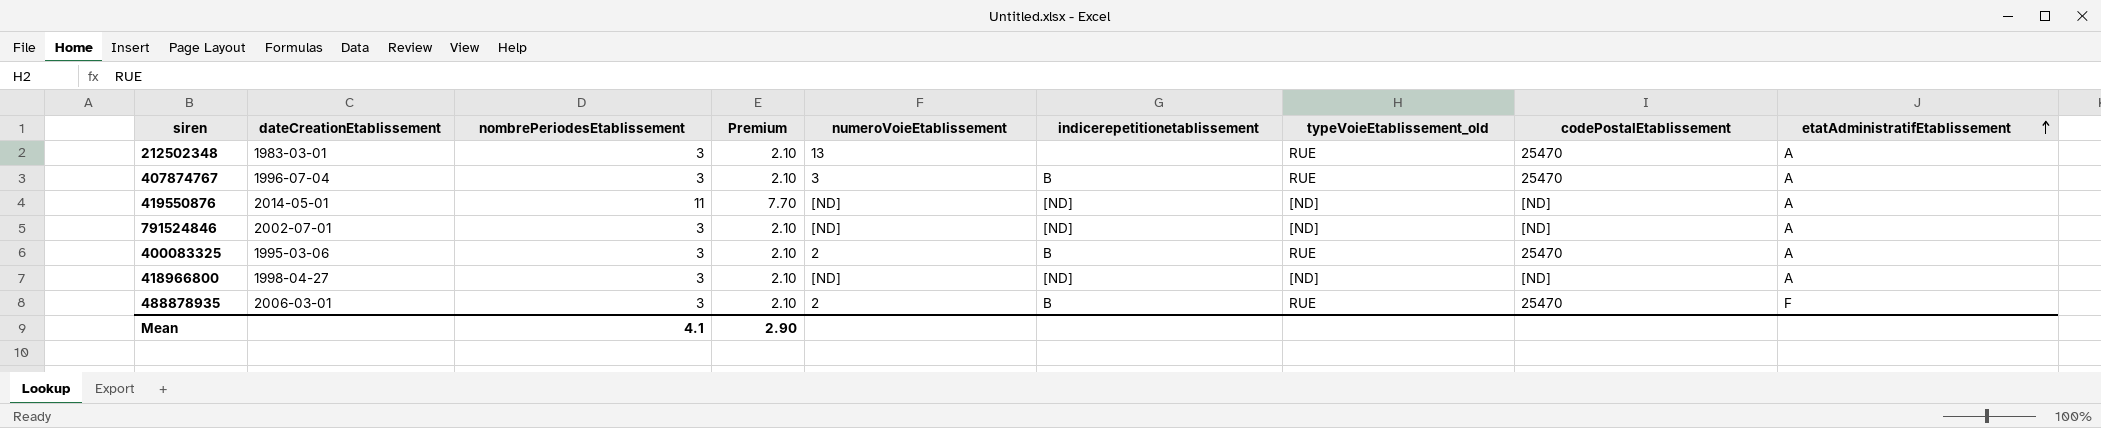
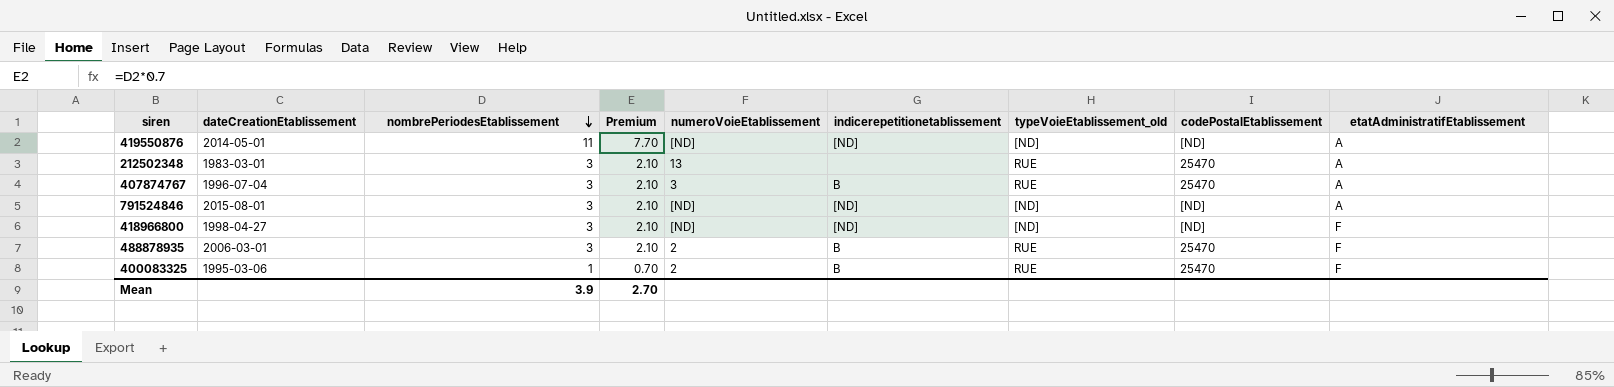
row order: etatAdministratifEtablissement ascending -> nombrePeriodesEtablissement descending
791524846 | dateCreationEtablissement: 2002-07-01 -> 2015-08-01
418966800 | etatAdministratifEtablissement: A -> F
400083325 | nombrePeriodesEtablissement: 3 -> 1
400083325 | Premium: 2.10 -> 0.70
400083325 | etatAdministratifEtablissement: A -> F
Mean | nombrePeriodesEtablissement: 4.1 -> 3.9
Mean | Premium: 2.90 -> 2.70

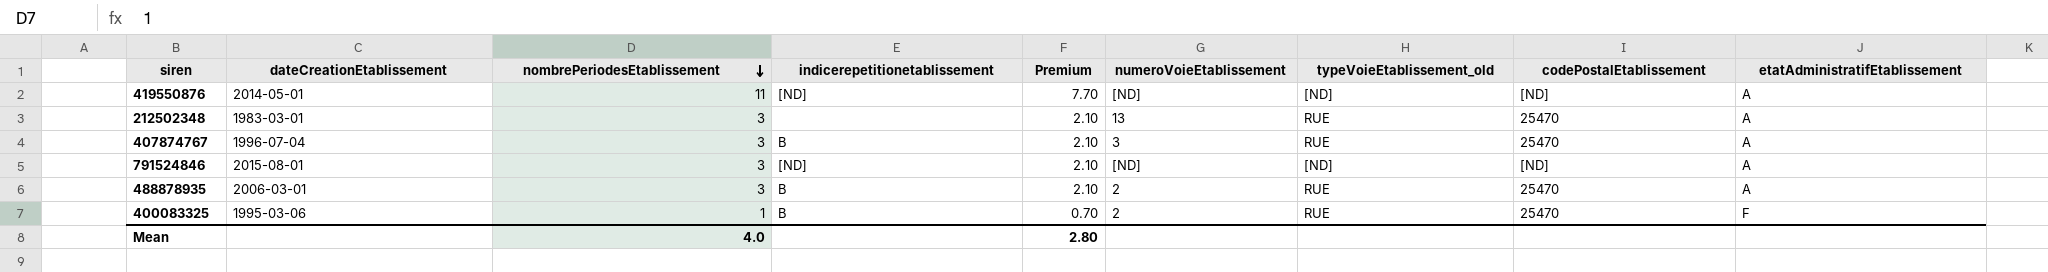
column indicerepetitionetablissement | position: 6 -> 4
row 418966800: 1998-04-27 | 3 | 2.10 | [ND] | [ND] | [ND] | [ND] | F -> none
488878935 | etatAdministratifEtablissement: F -> A
Mean | nombrePeriodesEtablissement: 3.9 -> 4.0
Mean | Premium: 2.70 -> 2.80

